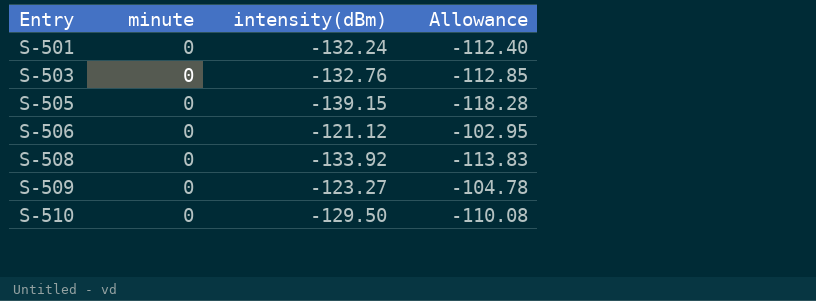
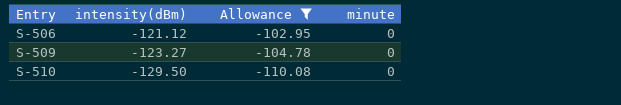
filter: none -> Allowance >= -110.08
column minute | position: 2 -> 4

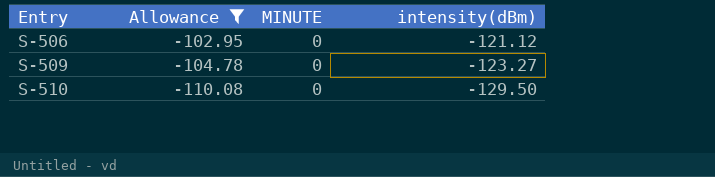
column name: minute -> MINUTE
column intensity(dBm) | position: 2 -> 4

